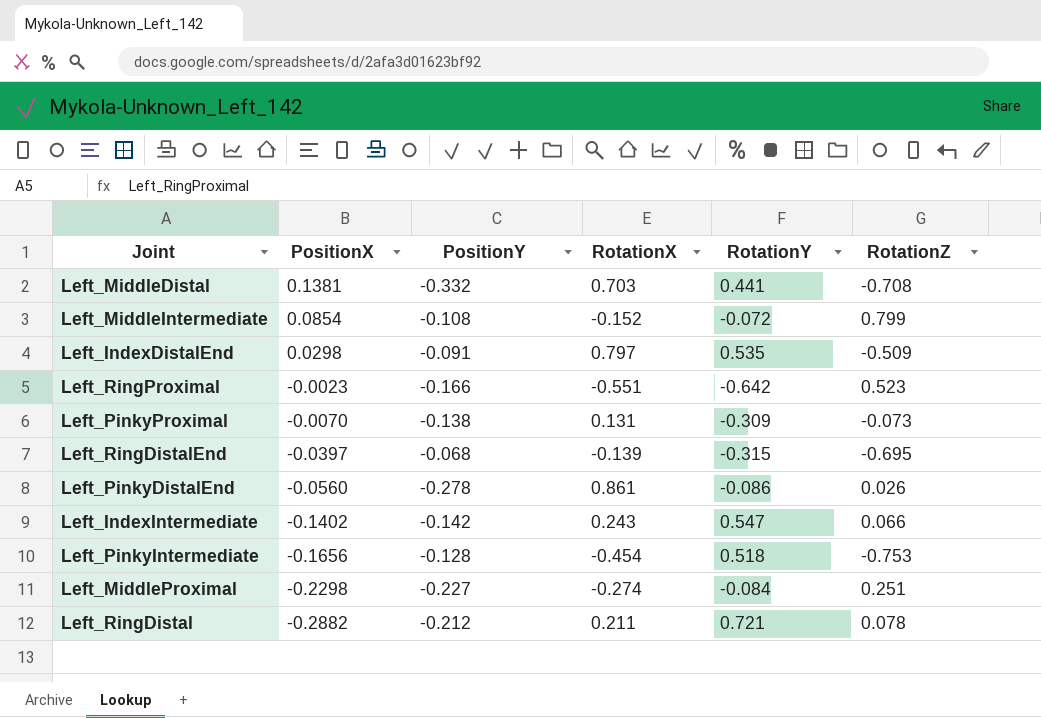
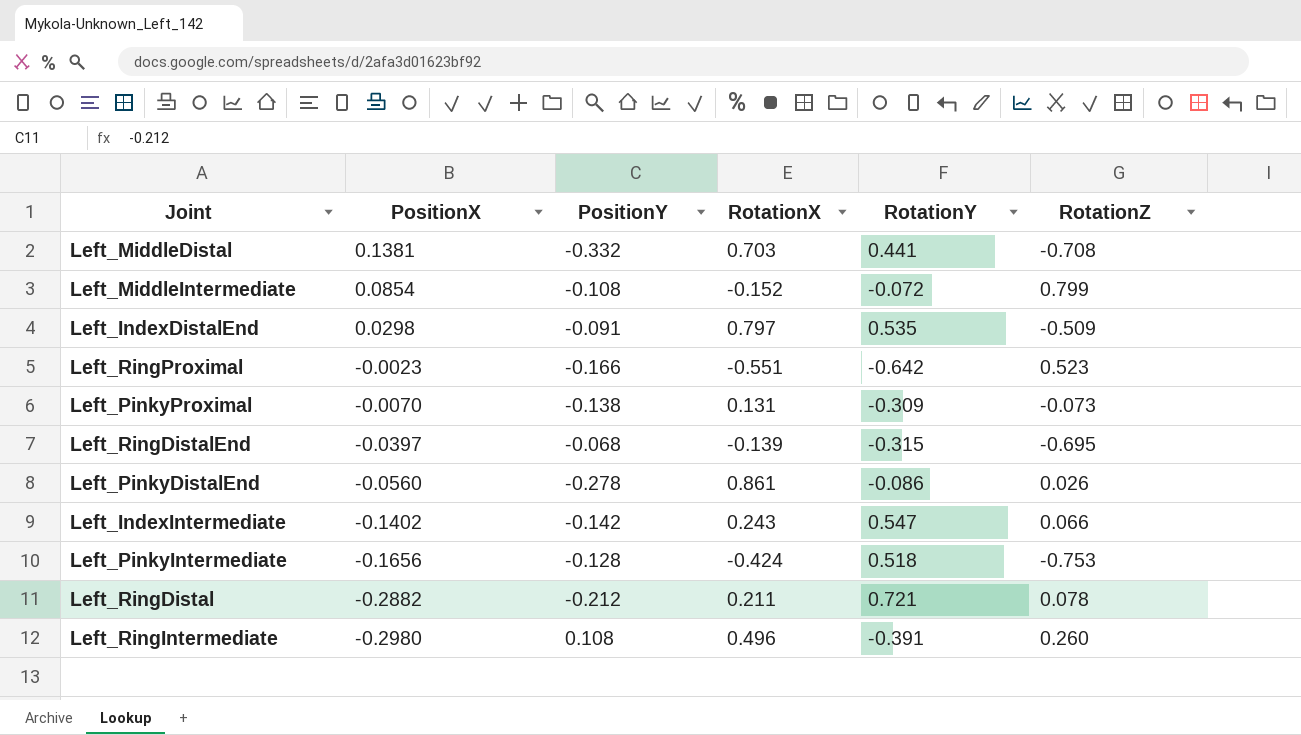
row Left_MiddleProximal: -0.2298 | -0.227 | -0.274 | -0.084 | 0.251 -> none
Left_PinkyIntermediate | RotationX: -0.454 -> -0.424
row Left_RingIntermediate: none -> -0.2980 | 0.108 | 0.496 | -0.391 | 0.260

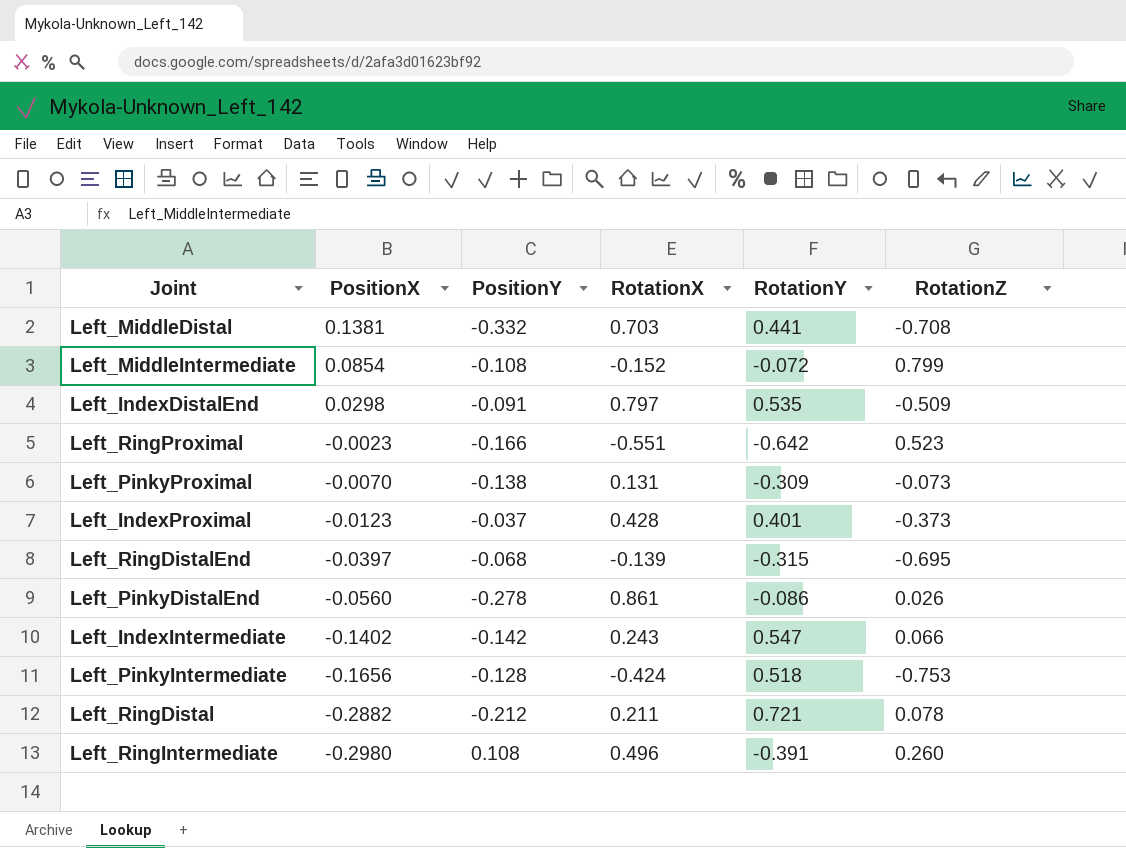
row Left_IndexProximal: none -> -0.0123 | -0.037 | 0.428 | 0.401 | -0.373

